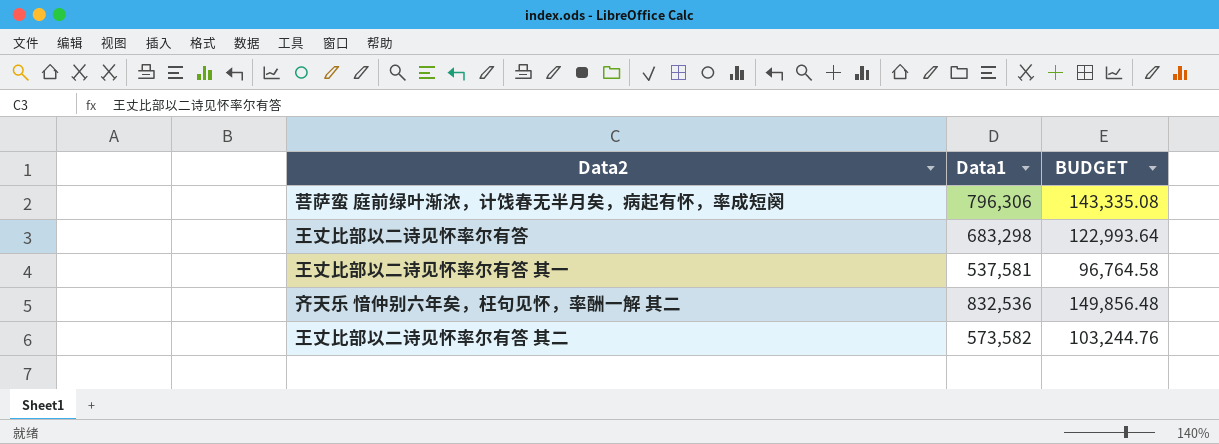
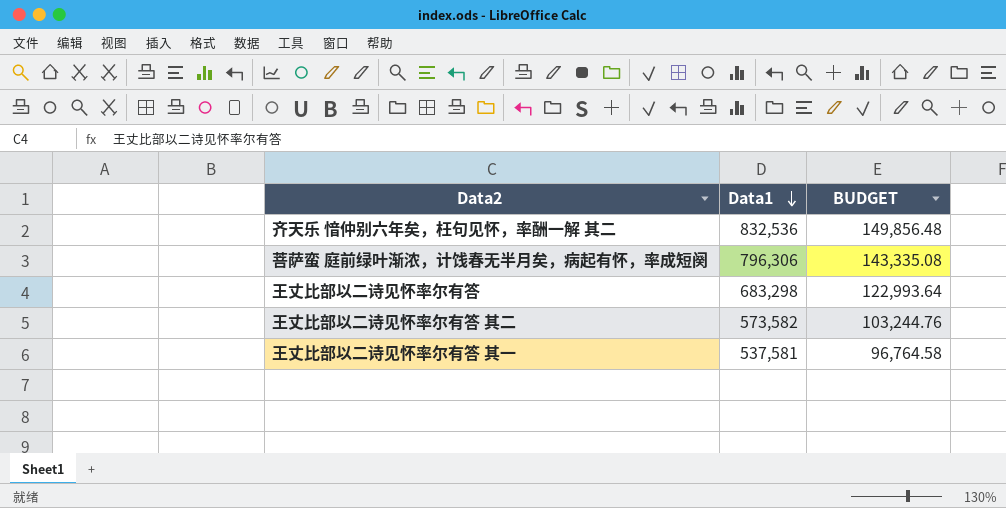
row order: none -> Data1 descending

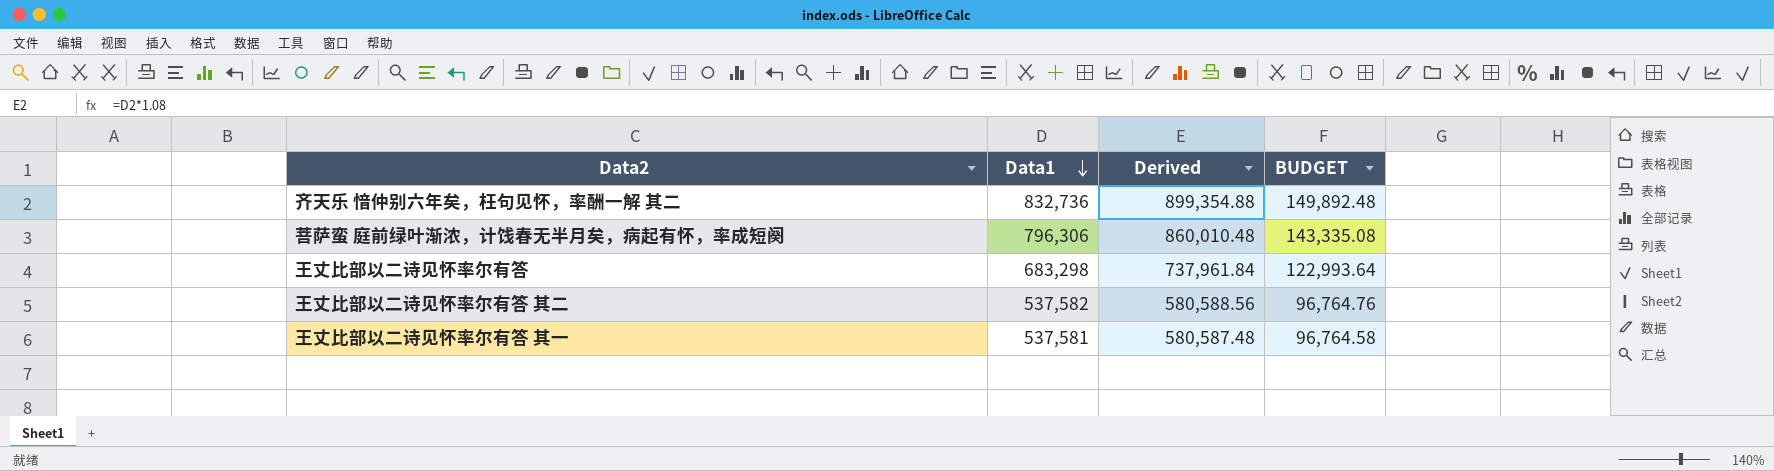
column Derived | formula: none -> [Data1] * 1.08
齐天乐 愔仲别六年矣，枉句见怀，率酬一解 其二 | Data1: 832,536 -> 832,736
齐天乐 愔仲别六年矣，枉句见怀，率酬一解 其二 | BUDGET: 149,856.48 -> 149,892.48
王丈比部以二诗见怀率尔有答 其二 | Data1: 573,582 -> 537,582
王丈比部以二诗见怀率尔有答 其二 | BUDGET: 103,244.76 -> 96,764.76

